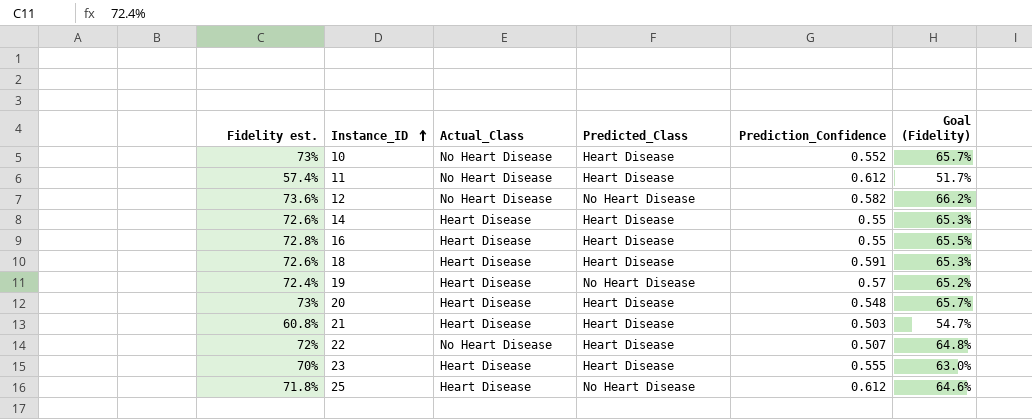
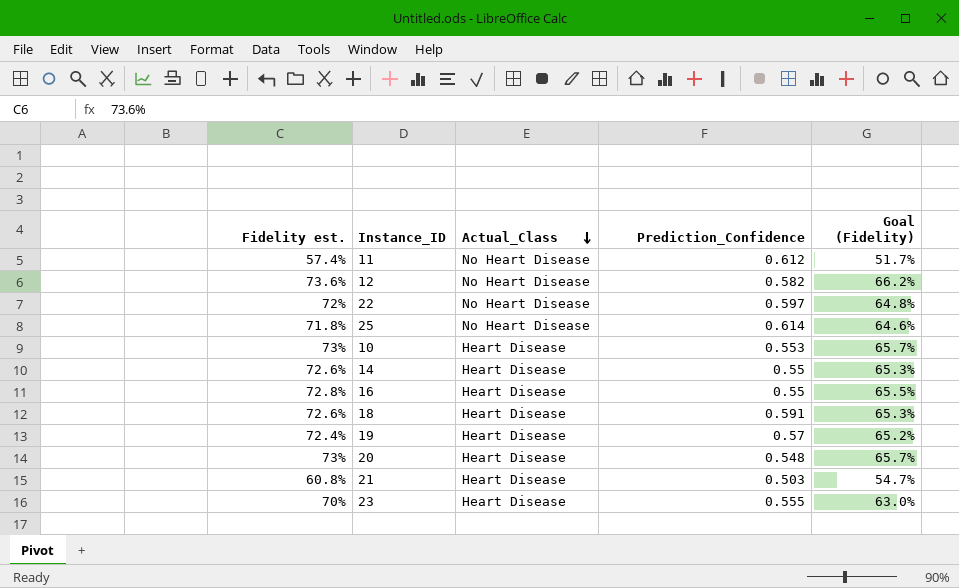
row order: Instance_ID ascending -> Actual_Class descending
column Predicted_Class | position: 4 -> none
22 | Prediction_Confidence: 0.507 -> 0.597
25 | Actual_Class: Heart Disease -> No Heart Disease
25 | Prediction_Confidence: 0.612 -> 0.614
10 | Actual_Class: No Heart Disease -> Heart Disease
10 | Prediction_Confidence: 0.552 -> 0.553

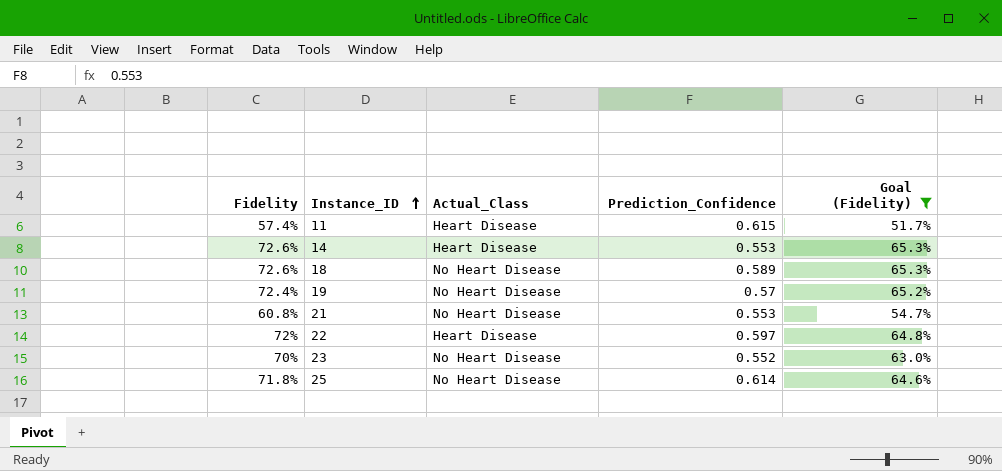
filter: none -> Goal (Fidelity) <= 65.3%
row order: Actual_Class descending -> Instance_ID ascending
column name: Fidelity est. -> Fidelity
11 | Actual_Class: No Heart Disease -> Heart Disease
11 | Prediction_Confidence: 0.612 -> 0.615
14 | Prediction_Confidence: 0.55 -> 0.553
18 | Actual_Class: Heart Disease -> No Heart Disease
18 | Prediction_Confidence: 0.591 -> 0.589
19 | Actual_Class: Heart Disease -> No Heart Disease
21 | Actual_Class: Heart Disease -> No Heart Disease
21 | Prediction_Confidence: 0.503 -> 0.553
22 | Actual_Class: No Heart Disease -> Heart Disease
23 | Actual_Class: Heart Disease -> No Heart Disease
23 | Prediction_Confidence: 0.555 -> 0.552

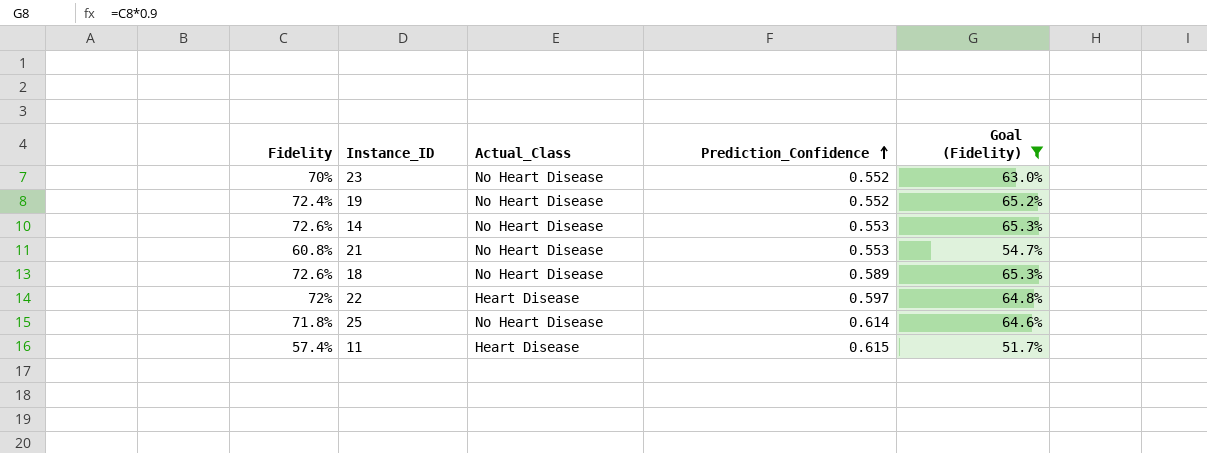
row order: Instance_ID ascending -> Prediction_Confidence ascending
19 | Prediction_Confidence: 0.57 -> 0.552
14 | Actual_Class: Heart Disease -> No Heart Disease

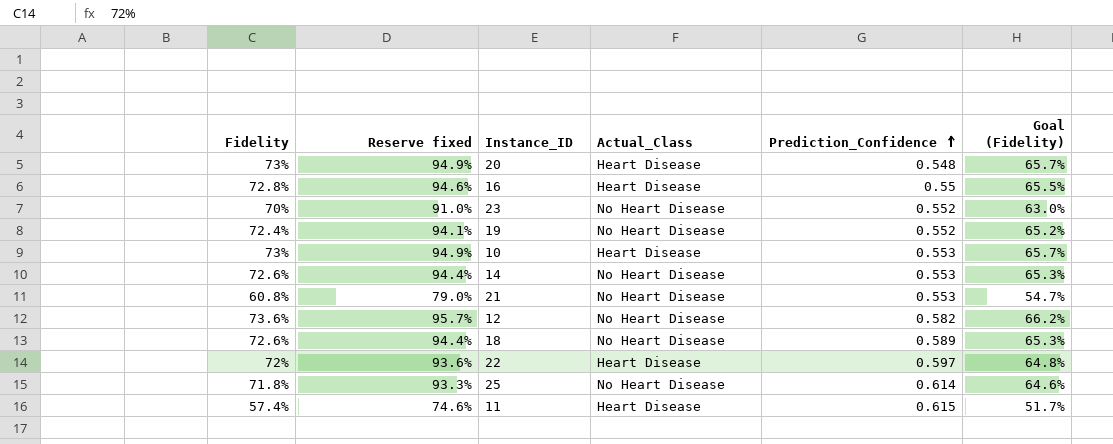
filter: Goal (Fidelity) <= 65.3% -> none
column Reserve fixed | formula: none -> [Fidelity] * 1.3

